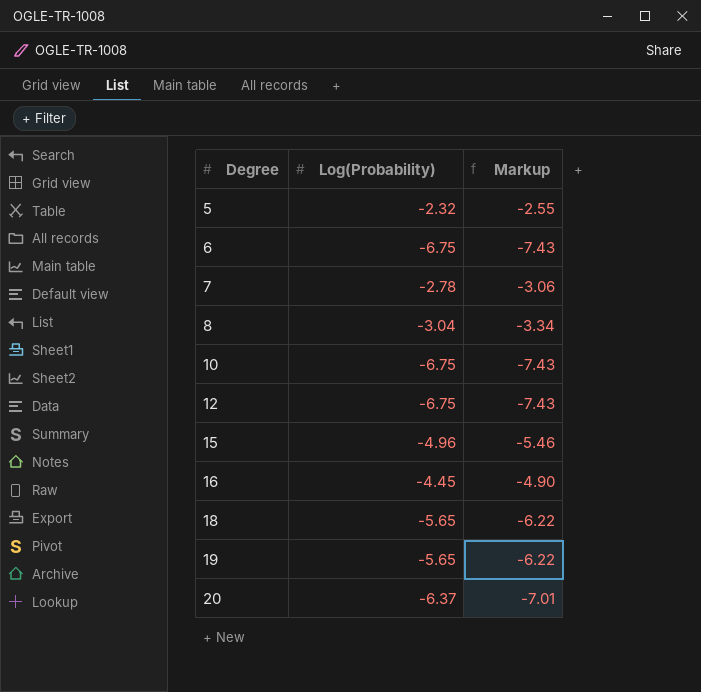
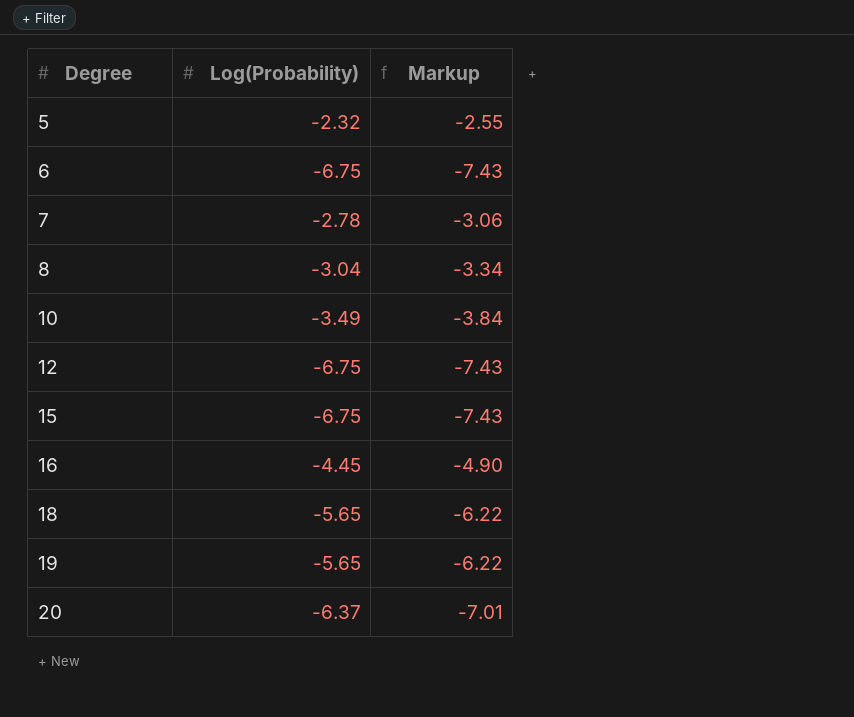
10 | Log(Probability): -6.75 -> -3.49
10 | Markup: -7.43 -> -3.84
15 | Log(Probability): -4.96 -> -6.75
15 | Markup: -5.46 -> -7.43

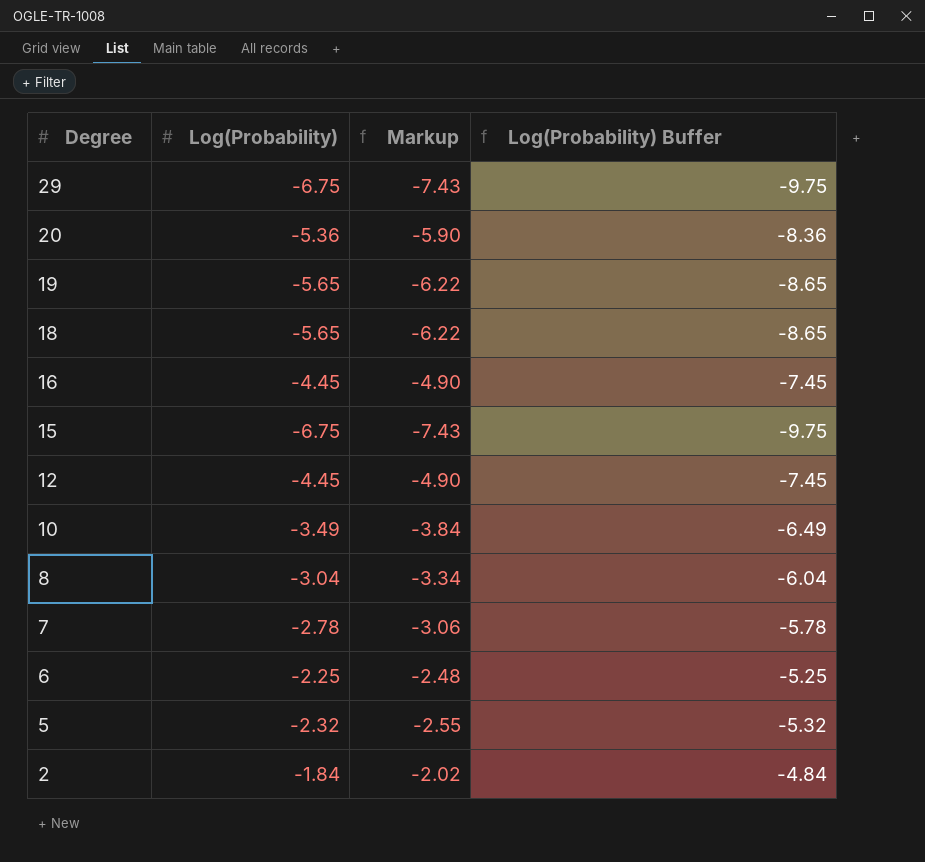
row order: Degree ascending -> Degree descending
column Log(Probability) Buffer | formula: none -> [Log(Probability)] - 3
row 29: none -> -6.75 | -7.43 | -9.75
20 | Log(Probability): -6.37 -> -5.36
20 | Markup: -7.01 -> -5.90
12 | Log(Probability): -6.75 -> -4.45
12 | Markup: -7.43 -> -4.90
6 | Log(Probability): -6.75 -> -2.25
6 | Markup: -7.43 -> -2.48
row 2: none -> -1.84 | -2.02 | -4.84

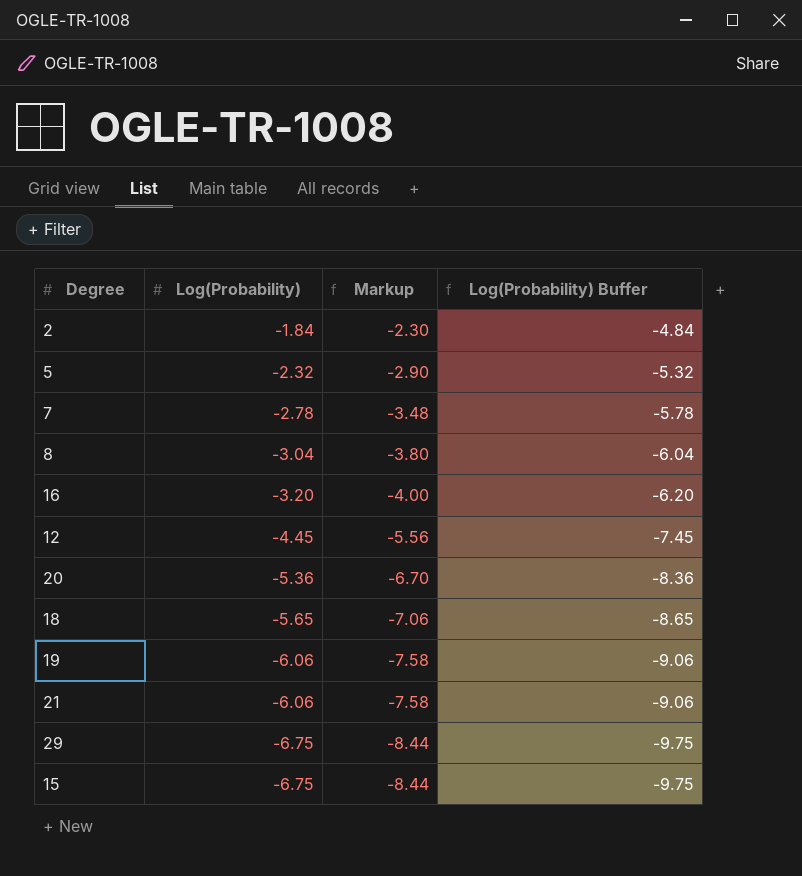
row order: Degree descending -> Log(Probability) descending
column Markup | formula: [Log(Probability)] * 1.1 -> [Log(Probability)] * 1.25
row 10: -3.49 | -3.84 | -6.49 -> none
row 6: -2.25 | -2.48 | -5.25 -> none
16 | Log(Probability): -4.45 -> -3.20
16 | Log(Probability) Buffer: -7.45 -> -6.20
19 | Log(Probability): -5.65 -> -6.06
19 | Log(Probability) Buffer: -8.65 -> -9.06
row 21: none -> -6.06 | -7.58 | -9.06

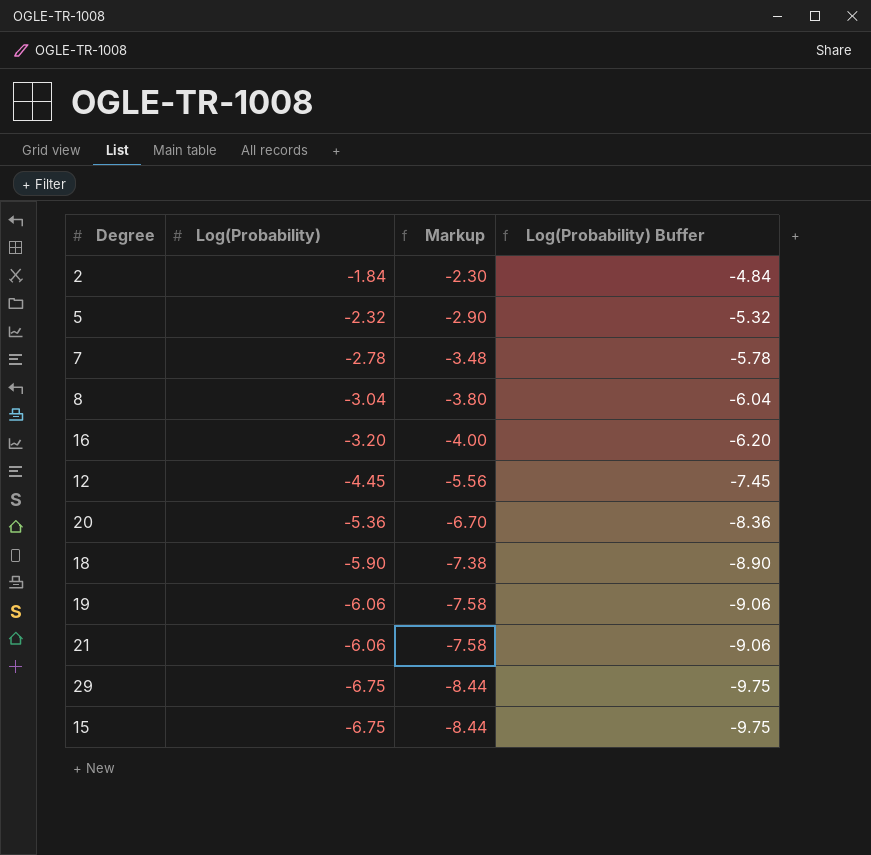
18 | Log(Probability): -5.65 -> -5.90
18 | Markup: -7.06 -> -7.38
18 | Log(Probability) Buffer: -8.65 -> -8.90

